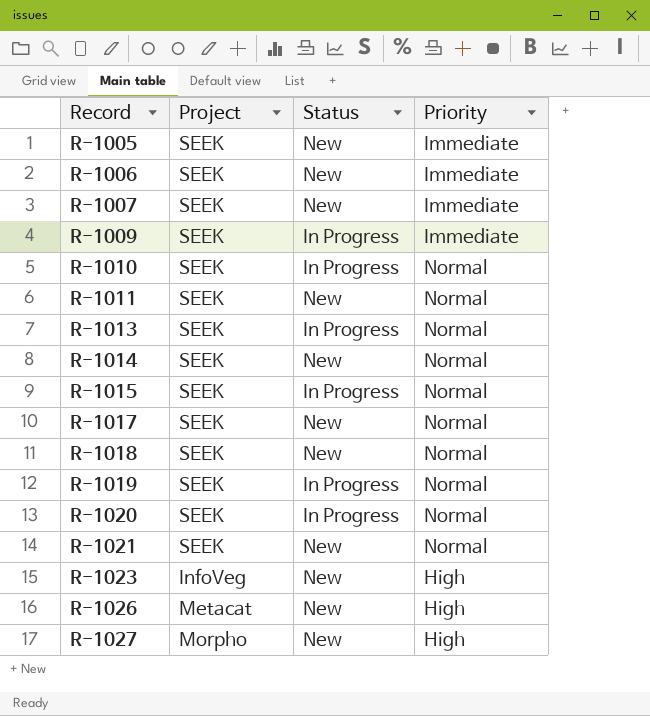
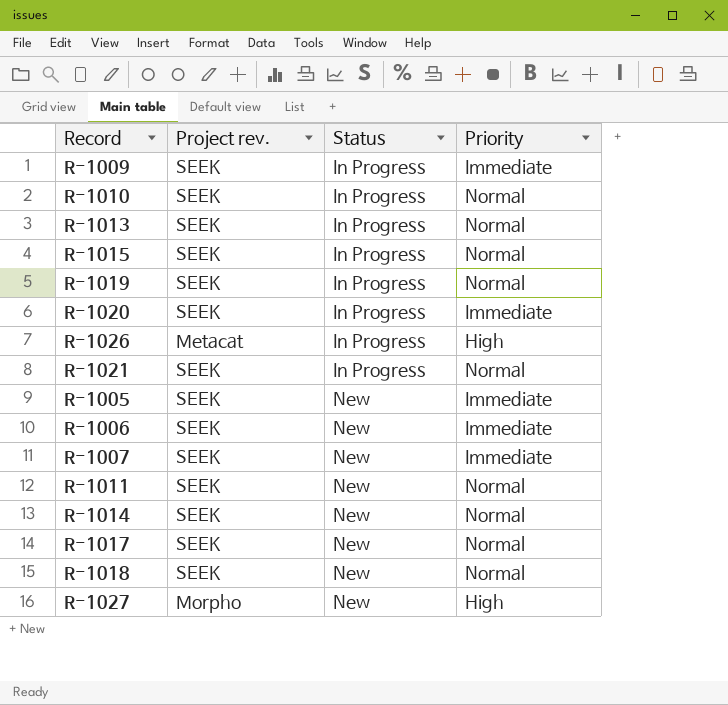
row order: Record ascending -> Status ascending
column name: Project -> Project rev.
row R-1023: InfoVeg | New | High -> none
R-1020 | Priority: Normal -> Immediate
R-1026 | Status: New -> In Progress
R-1021 | Status: New -> In Progress

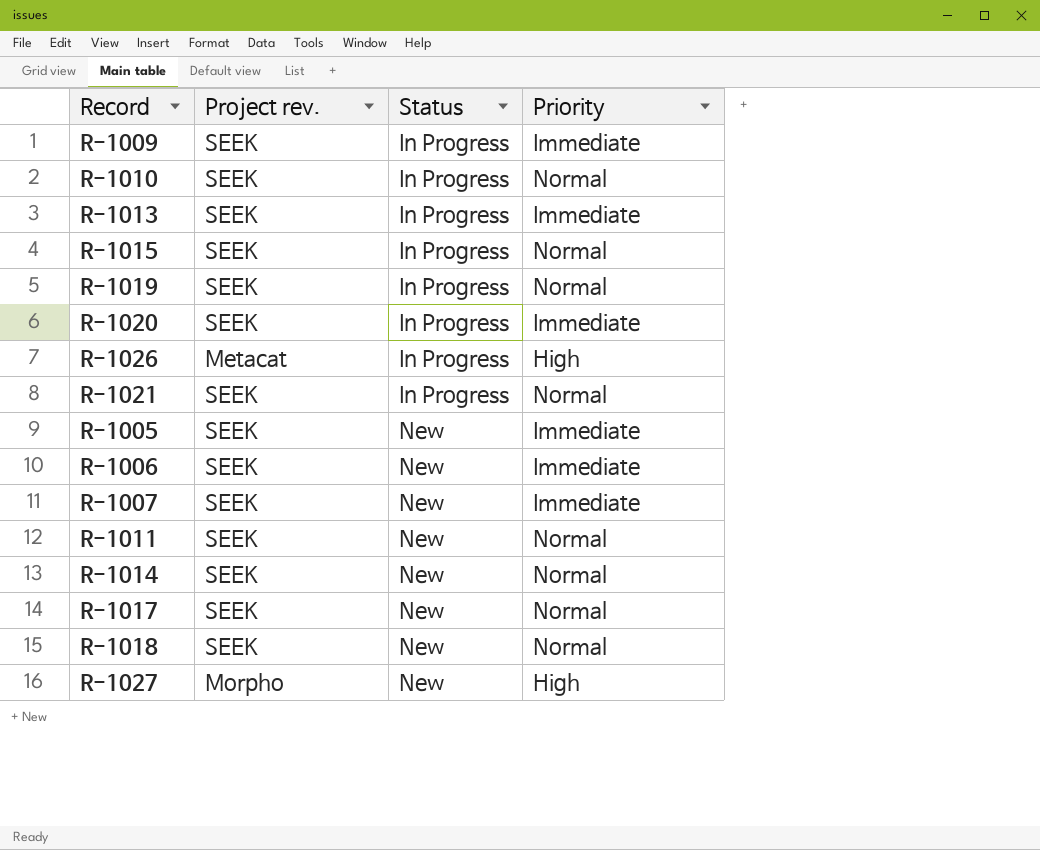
R-1013 | Priority: Normal -> Immediate

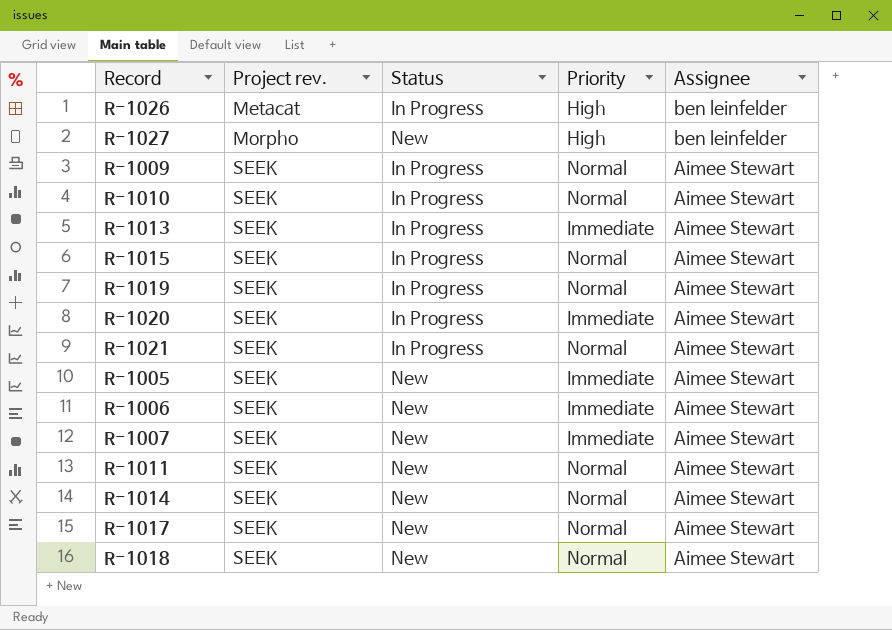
row order: Status ascending -> Project rev. ascending
column Assignee | position: none -> 5
R-1009 | Priority: Immediate -> Normal

